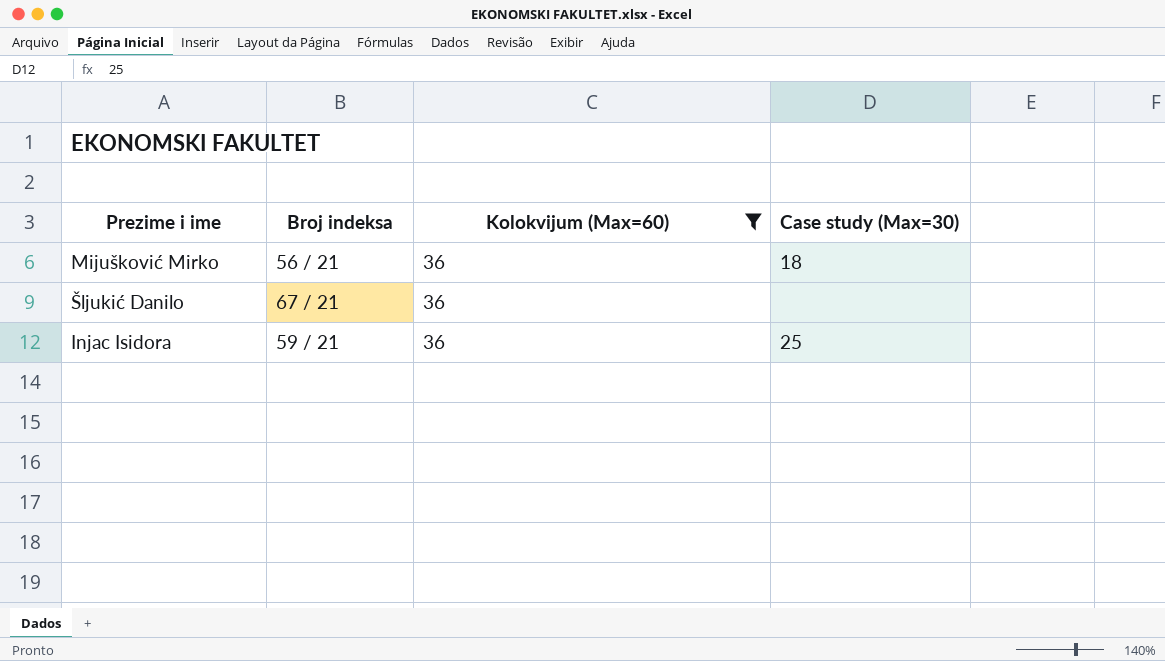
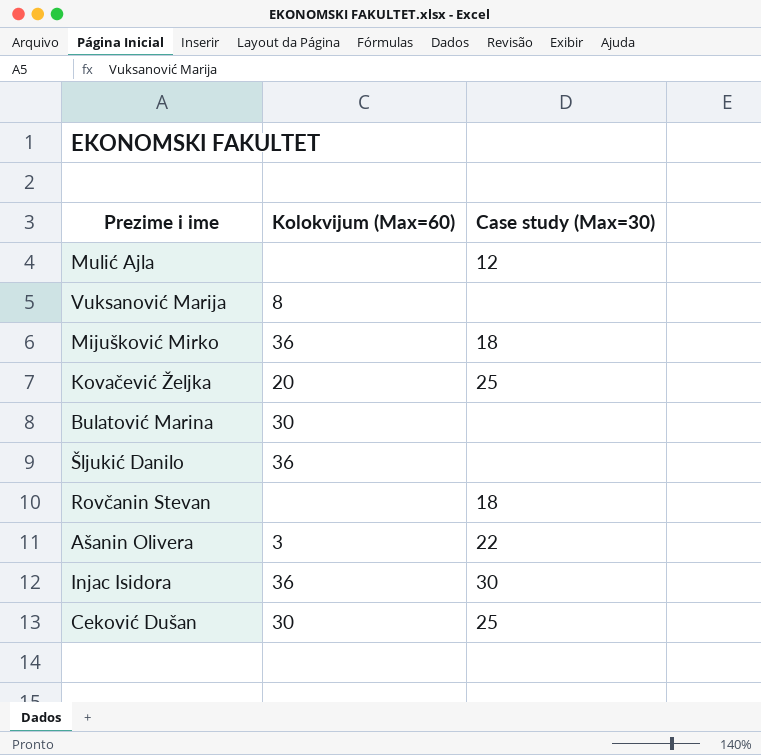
filter: Kolokvijum (Max=60) = 36 -> none
column Broj indeksa | position: 2 -> none
Injac Isidora | Case study (Max=30): 25 -> 30

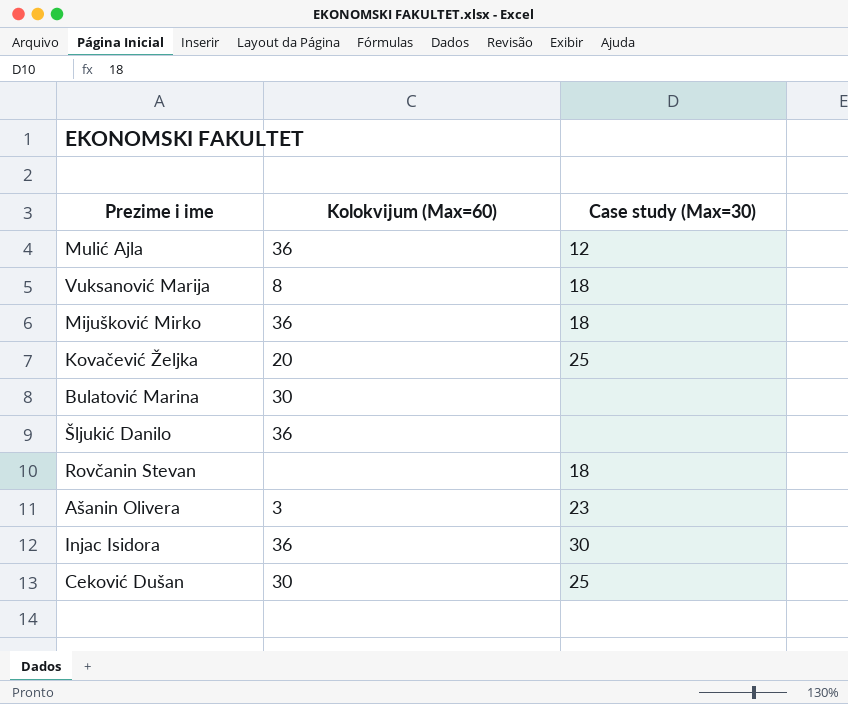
Mulić Ajla | Kolokvijum (Max=60): none -> 36
Vuksanović Marija | Case study (Max=30): none -> 18
Ašanin Olivera | Case study (Max=30): 22 -> 23

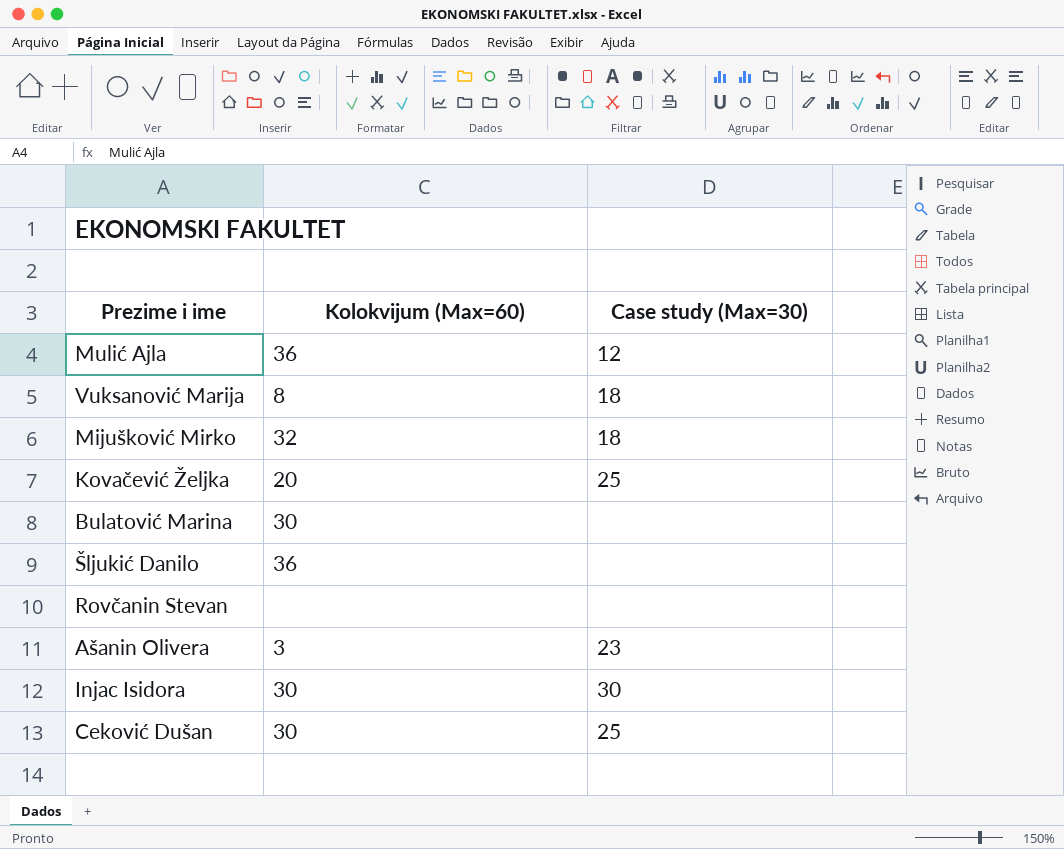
Mijušković Mirko | Kolokvijum (Max=60): 36 -> 32
Rovčanin Stevan | Case study (Max=30): 18 -> none
Injac Isidora | Kolokvijum (Max=60): 36 -> 30

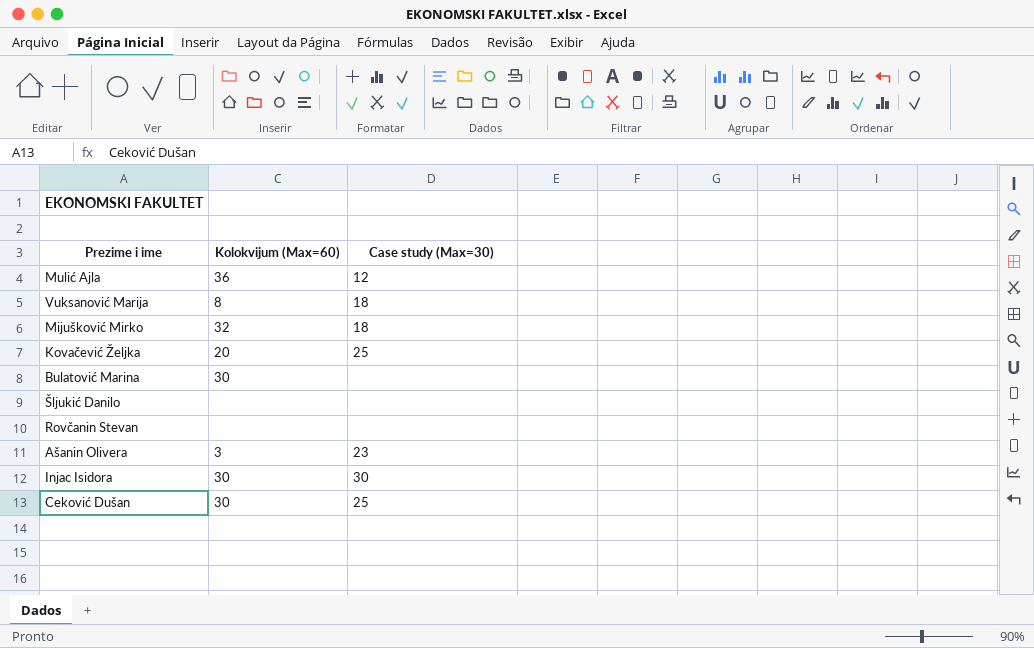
Šljukić Danilo | Kolokvijum (Max=60): 36 -> none

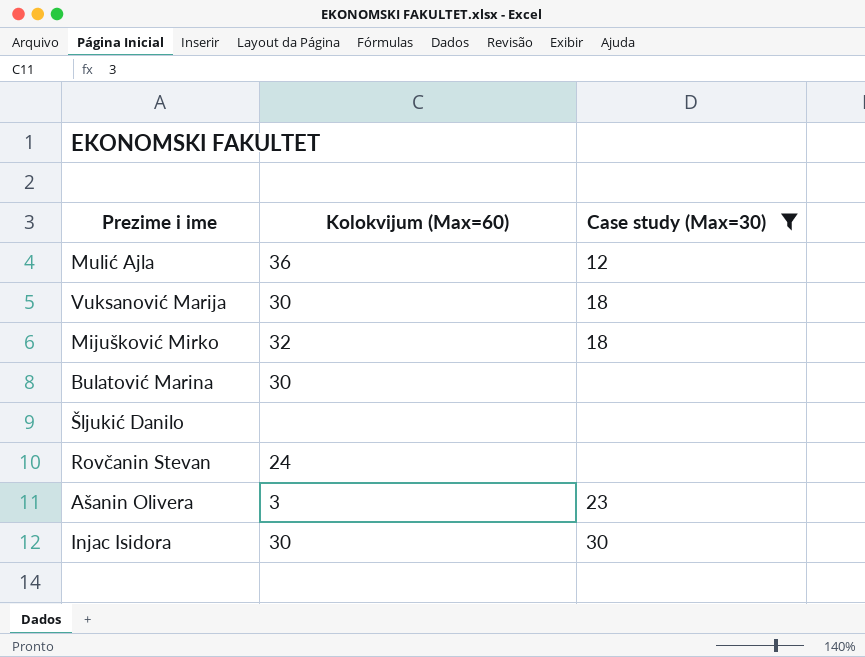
filter: none -> Case study (Max=30) != 25
Vuksanović Marija | Kolokvijum (Max=60): 8 -> 30
Rovčanin Stevan | Kolokvijum (Max=60): none -> 24

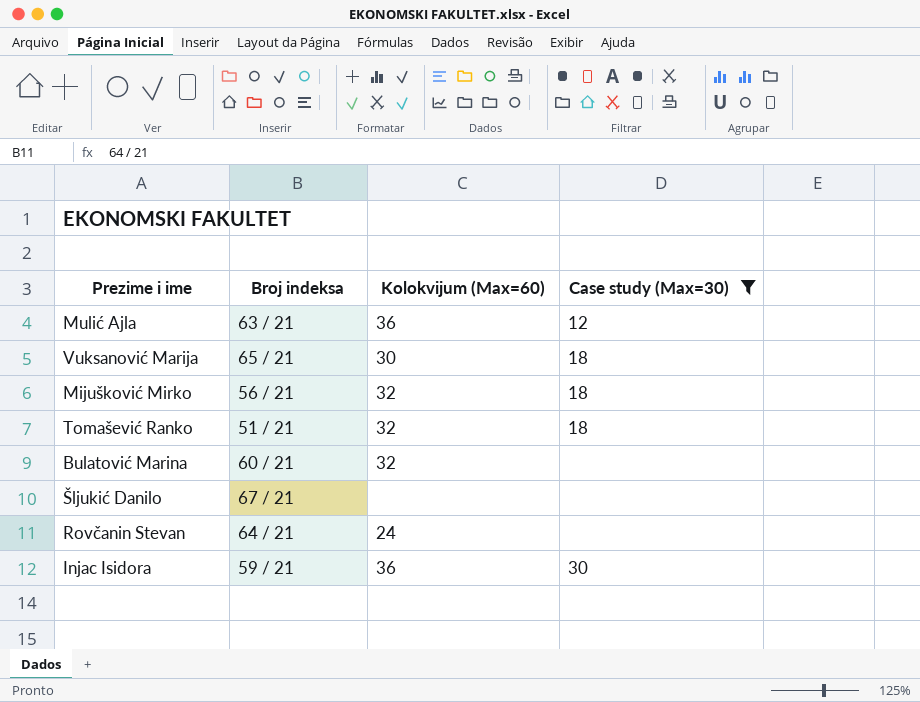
column Broj indeksa | position: none -> 2
row Ašanin Olivera: 3 | 23 -> none
row Tomašević Ranko: none -> 51 / 21 | 32 | 18
Bulatović Marina | Kolokvijum (Max=60): 30 -> 32
Injac Isidora | Kolokvijum (Max=60): 30 -> 36

